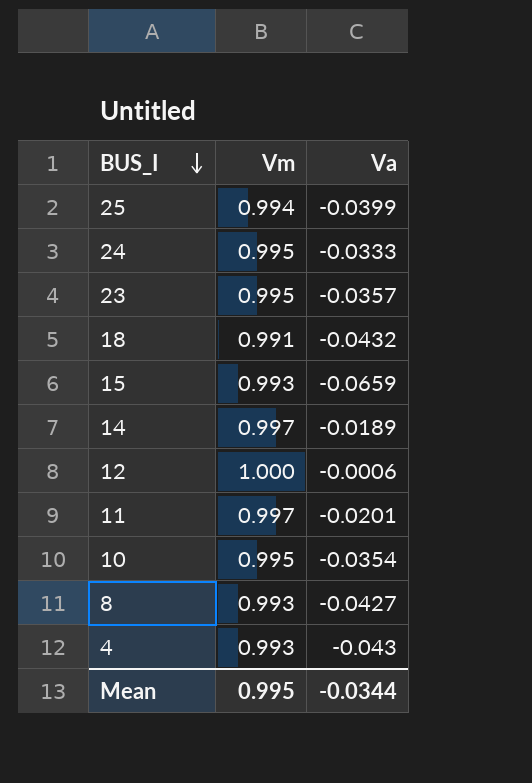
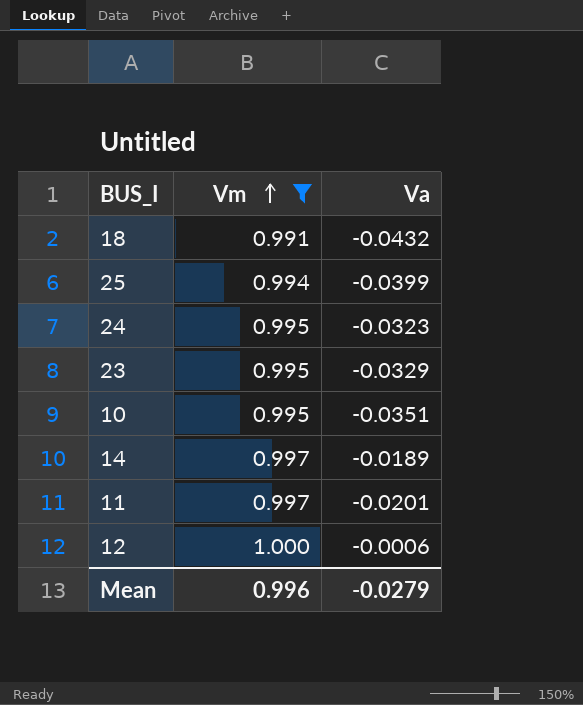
filter: none -> Vm != 0.993
row order: BUS_I descending -> Vm ascending
24 | Va: -0.0333 -> -0.0323
23 | Va: -0.0357 -> -0.0329
10 | Va: -0.0354 -> -0.0351
Mean | Vm: 0.995 -> 0.996
Mean | Va: -0.0344 -> -0.0279

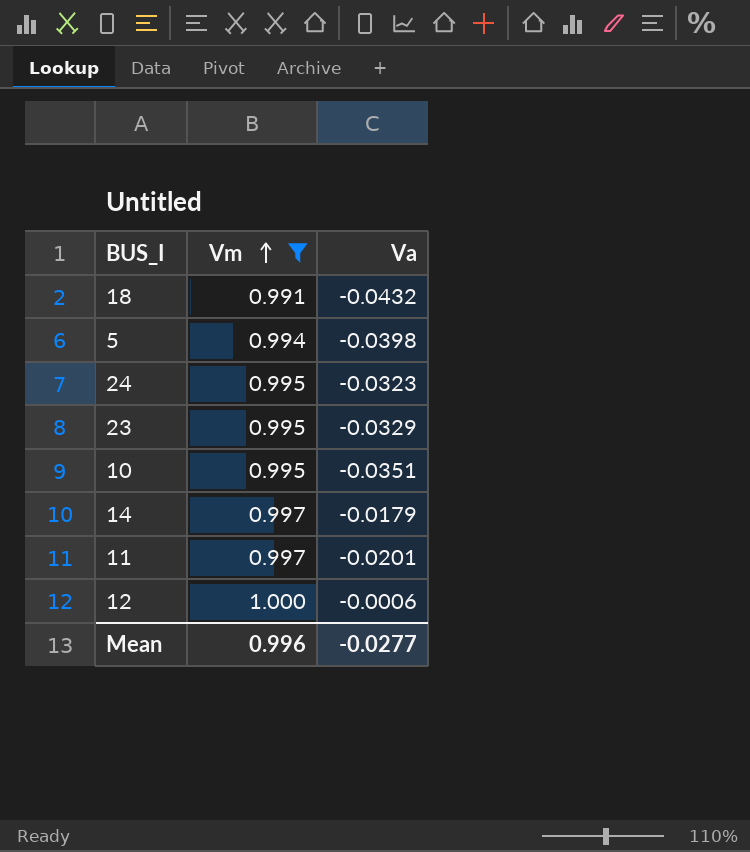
row 25: 0.994 | -0.0399 -> none
row 5: none -> 0.994 | -0.0398
14 | Va: -0.0189 -> -0.0179
Mean | Va: -0.0279 -> -0.0277

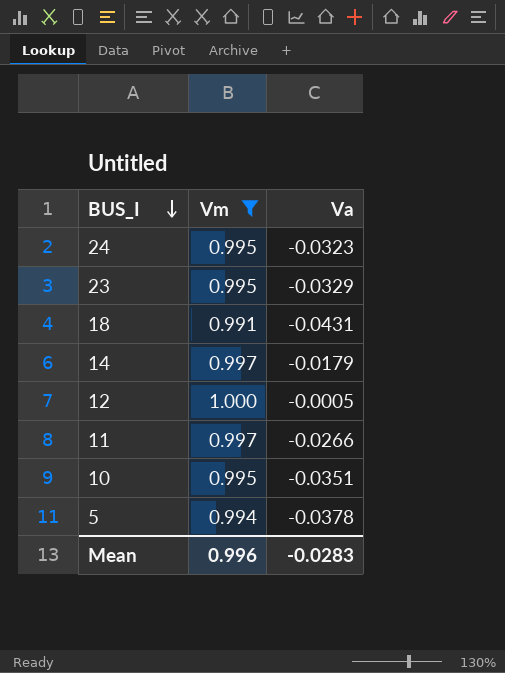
row order: Vm ascending -> BUS_I descending
18 | Va: -0.0432 -> -0.0431
12 | Va: -0.0006 -> -0.0005
11 | Va: -0.0201 -> -0.0266
5 | Va: -0.0398 -> -0.0378
Mean | Va: -0.0277 -> -0.0283

